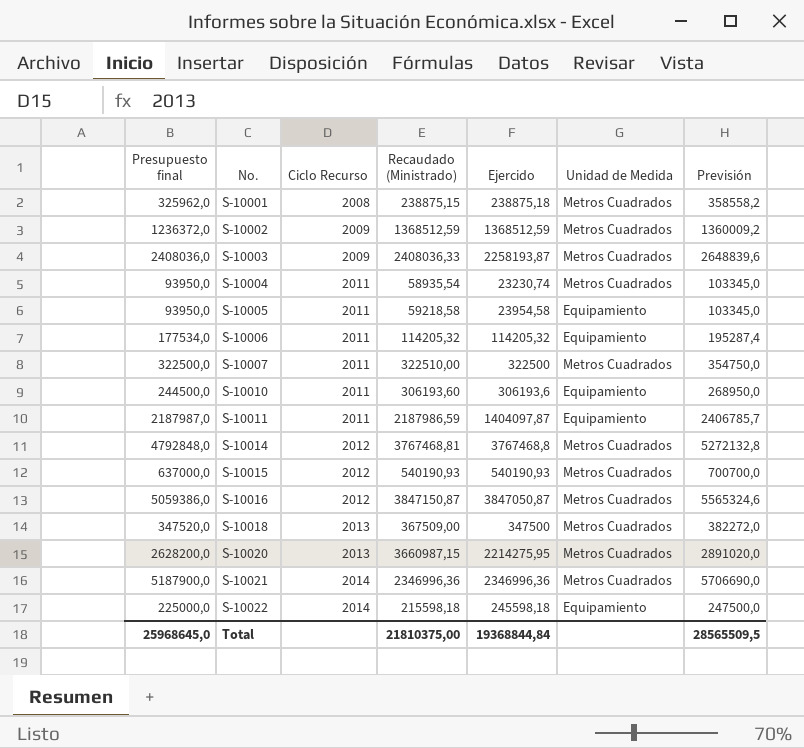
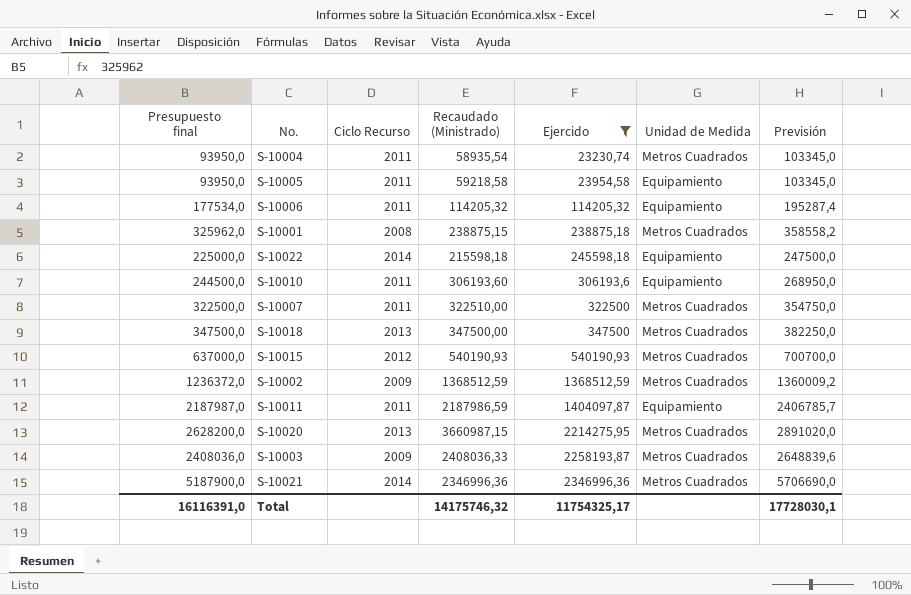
filter: none -> Ejercido <= 2346996,36
row order: No. ascending -> Ejercido ascending
S-10018 | Presupuesto final: 347520,0 -> 347500,0
S-10018 | Recaudado (Ministrado): 367509,00 -> 347500,00
S-10018 | Previsión: 382272,0 -> 382250,0
Total | Presupuesto final: 25968645,0 -> 16116391,0
Total | Recaudado (Ministrado): 21810375,00 -> 14175746,32
Total | Ejercido: 19368844,84 -> 11754325,17
Total | Previsión: 28565509,5 -> 17728030,1

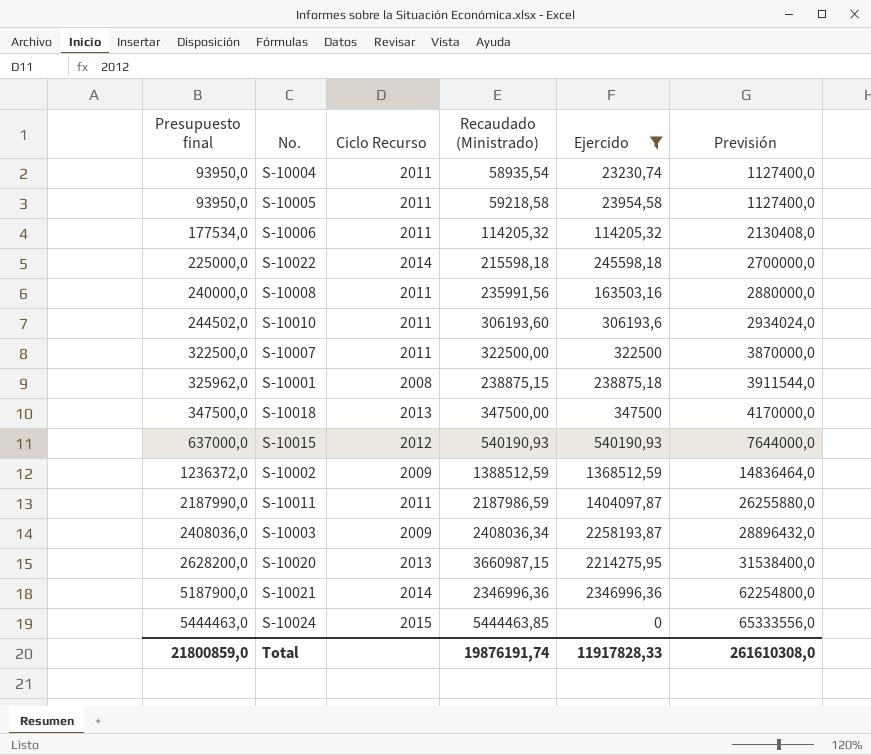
row order: Ejercido ascending -> Presupuesto final ascending
column Unidad de Medida | position: 6 -> none
column Previsión | formula: [Presupuesto final] * 1,1 -> [Presupuesto final] * 12
row S-10008: none -> 240000,0 | 2011 | 235991,56 | 163503,16 | 2880000,0
S-10010 | Presupuesto final: 244500,0 -> 244502,0
S-10007 | Recaudado (Ministrado): 322510,00 -> 322500,00
S-10002 | Recaudado (Ministrado): 1368512,59 -> 1388512,59
S-10011 | Presupuesto final: 2187987,0 -> 2187990,0
S-10003 | Recaudado (Ministrado): 2408036,33 -> 2408036,34
row S-10024: none -> 5444463,0 | 2015 | 5444463,85 | 0 | 65333556,0
Total | Presupuesto final: 16116391,0 -> 21800859,0
Total | Recaudado (Ministrado): 14175746,32 -> 19876191,74
Total | Ejercido: 11754325,17 -> 11917828,33
Total | Previsión: 17728030,1 -> 261610308,0

